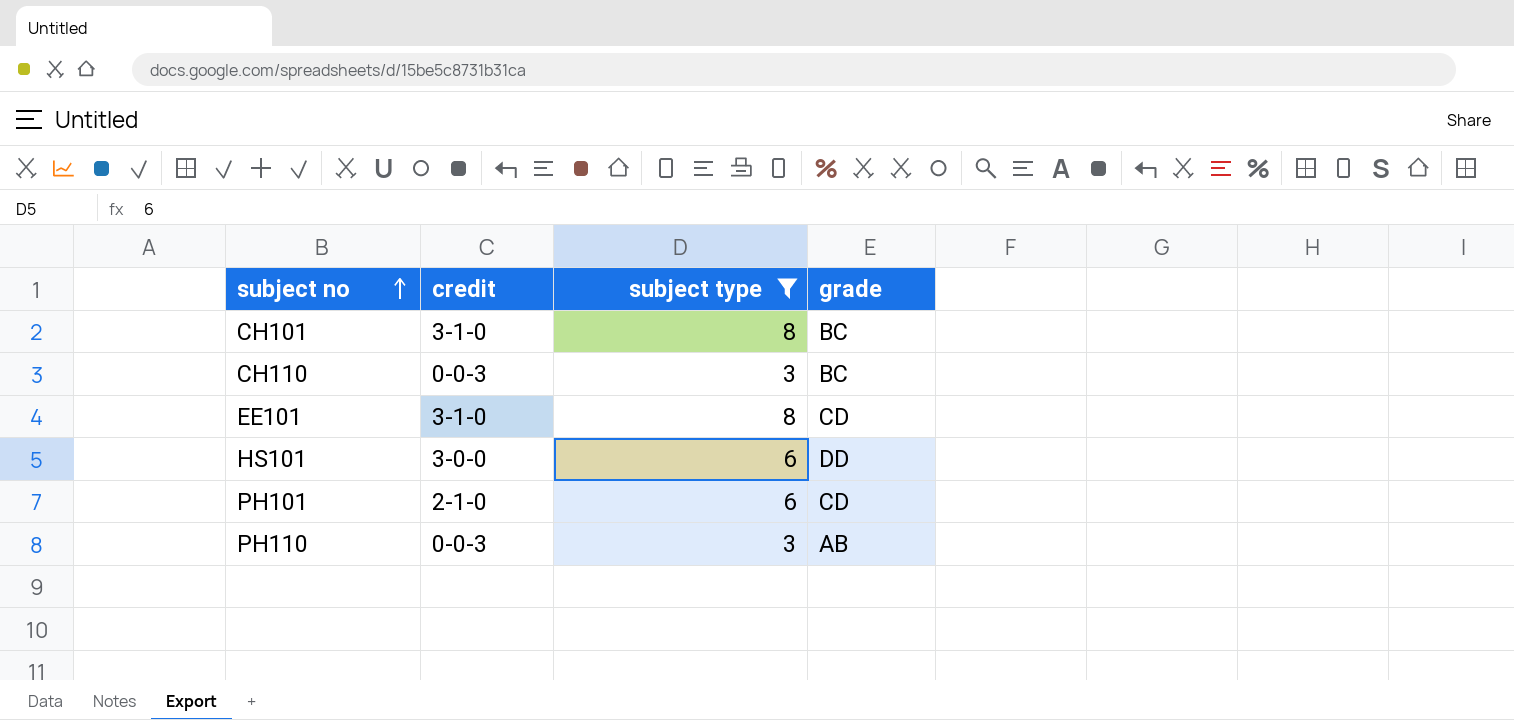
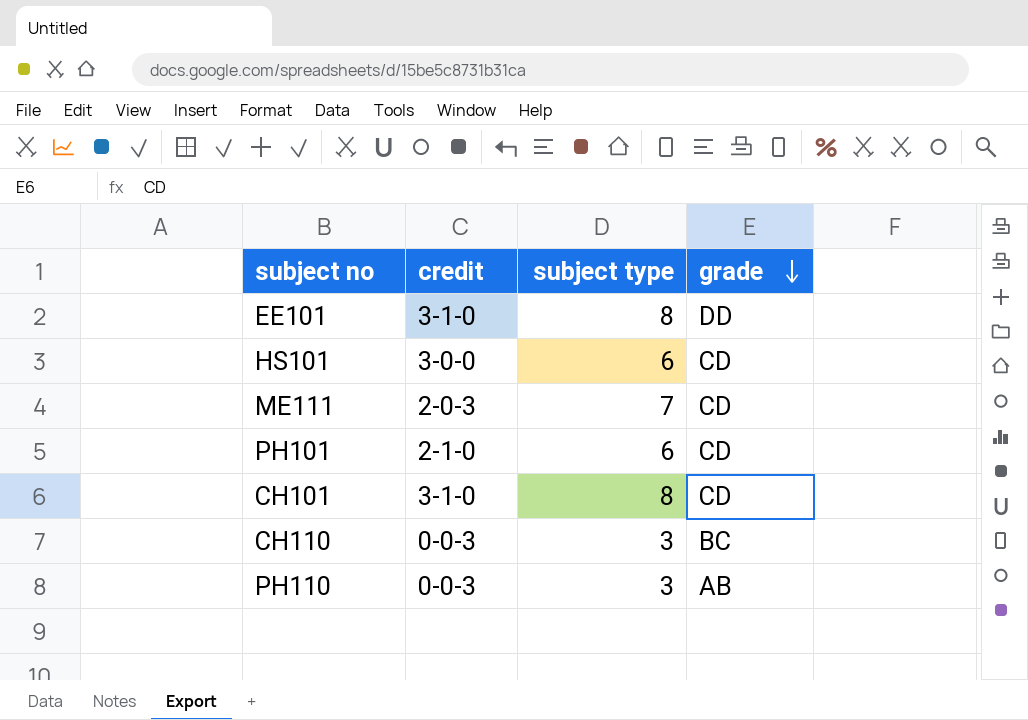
filter: subject type != 7 -> none
row order: subject no ascending -> grade descending
EE101 | grade: CD -> DD
HS101 | grade: DD -> CD
CH101 | grade: BC -> CD

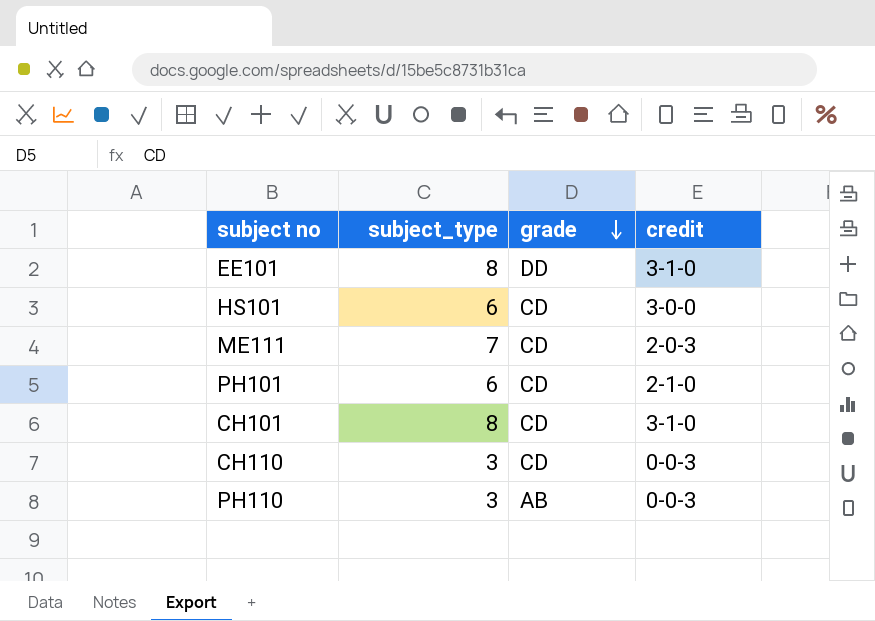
column name: subject type -> subject_type
column credit | position: 2 -> 4
CH110 | grade: BC -> CD

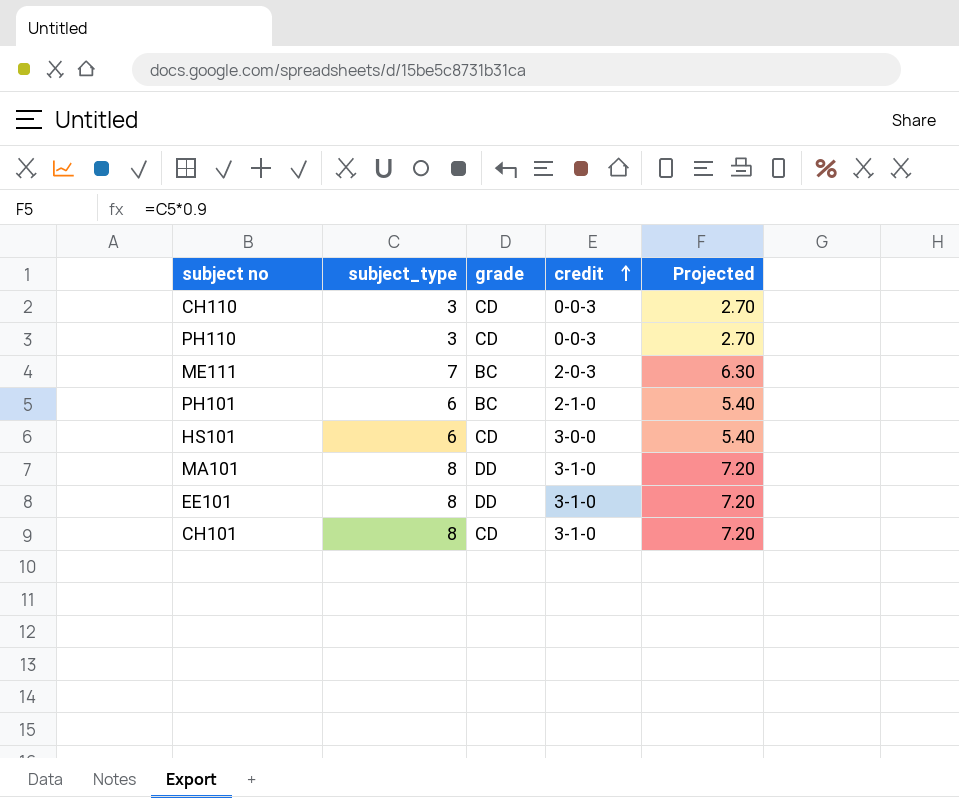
row order: grade descending -> credit ascending
column Projected | formula: none -> [subject_type] * 0.9
PH110 | grade: AB -> CD
ME111 | grade: CD -> BC
PH101 | grade: CD -> BC
row MA101: none -> 8 | DD | 3-1-0 | 7.20

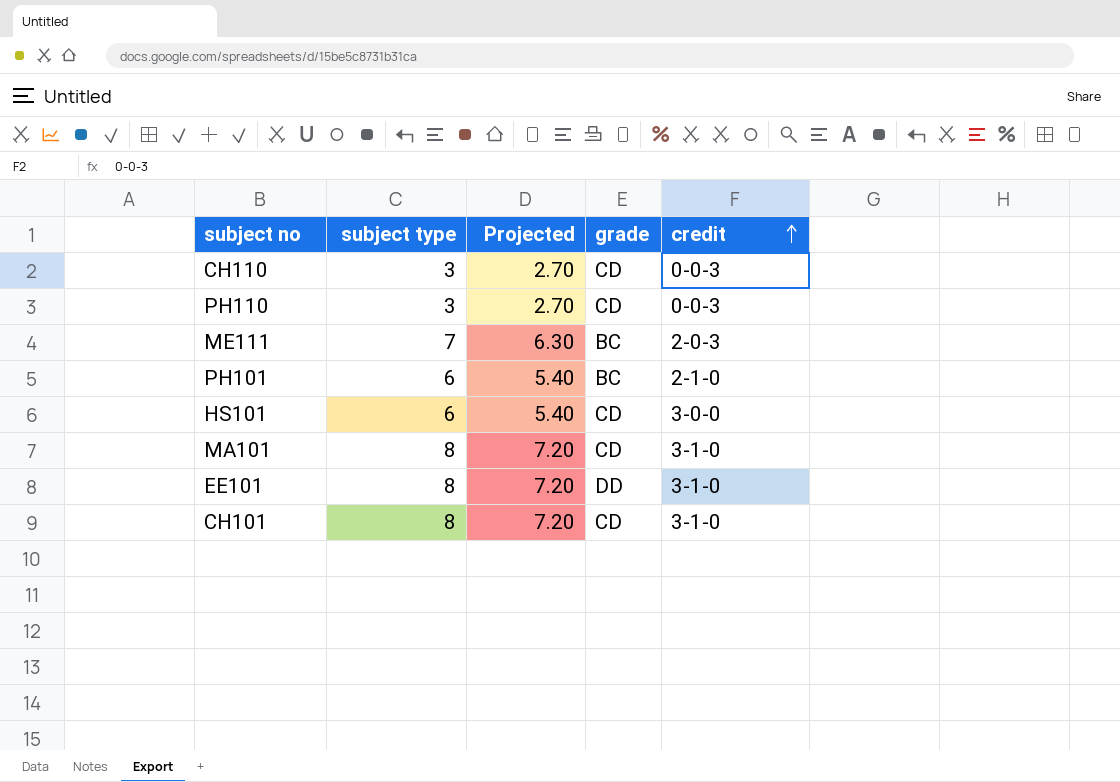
column name: subject_type -> subject type
column Projected | position: 5 -> 3
MA101 | grade: DD -> CD

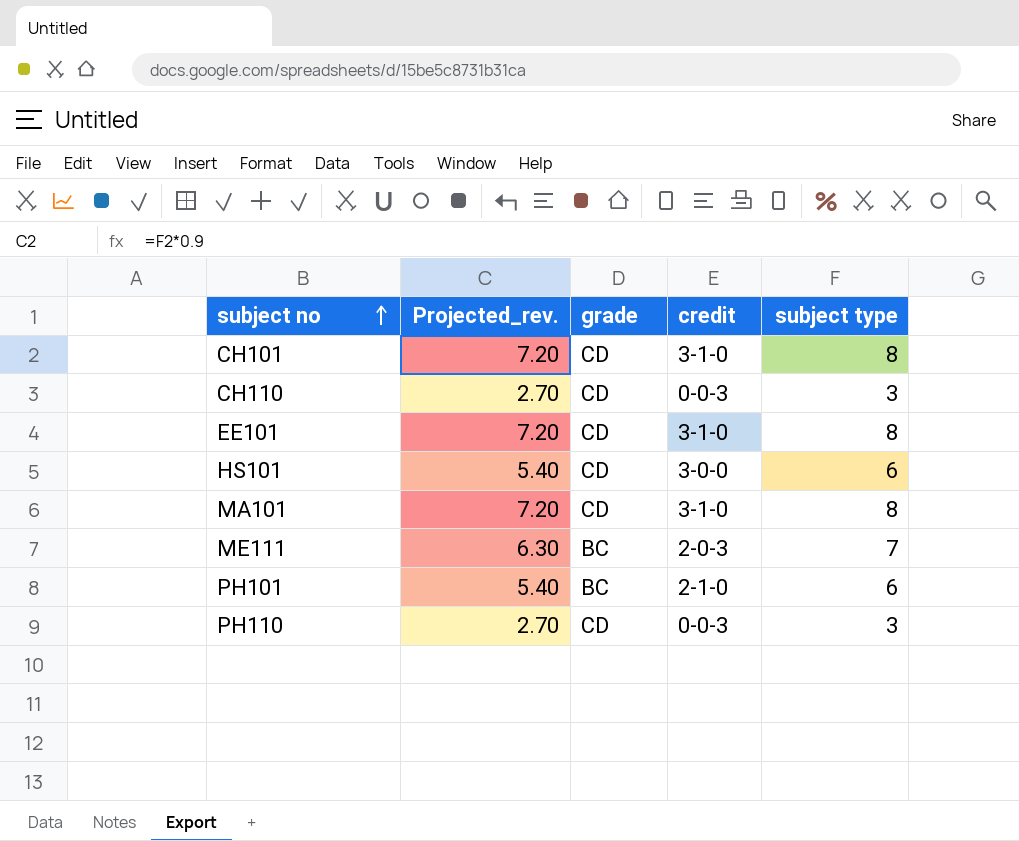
row order: credit ascending -> subject no ascending
column name: Projected -> Projected_rev.
column subject type | position: 2 -> 5
EE101 | grade: DD -> CD

